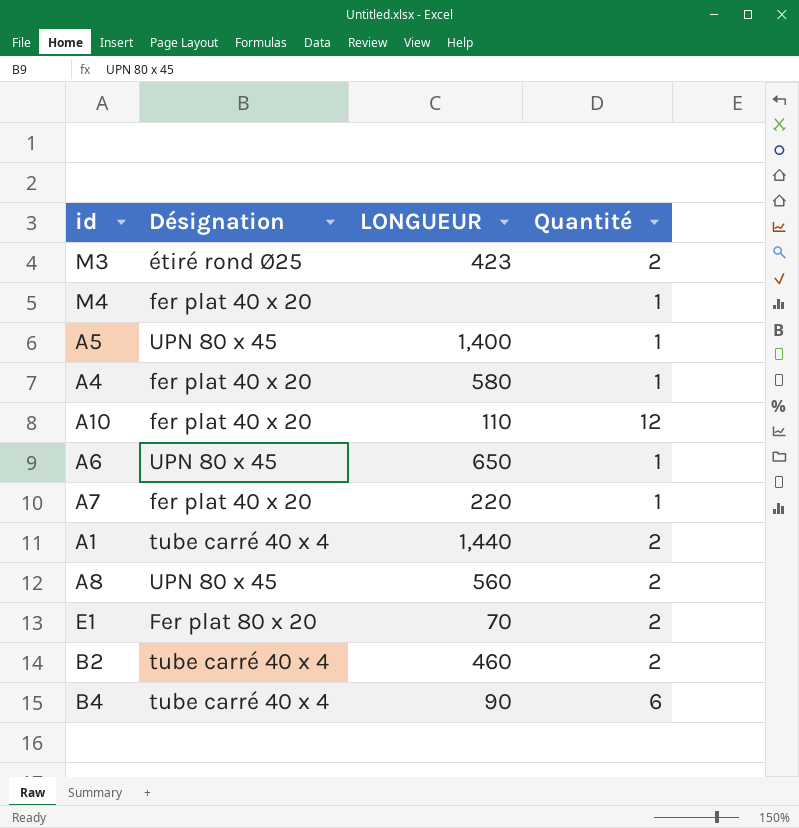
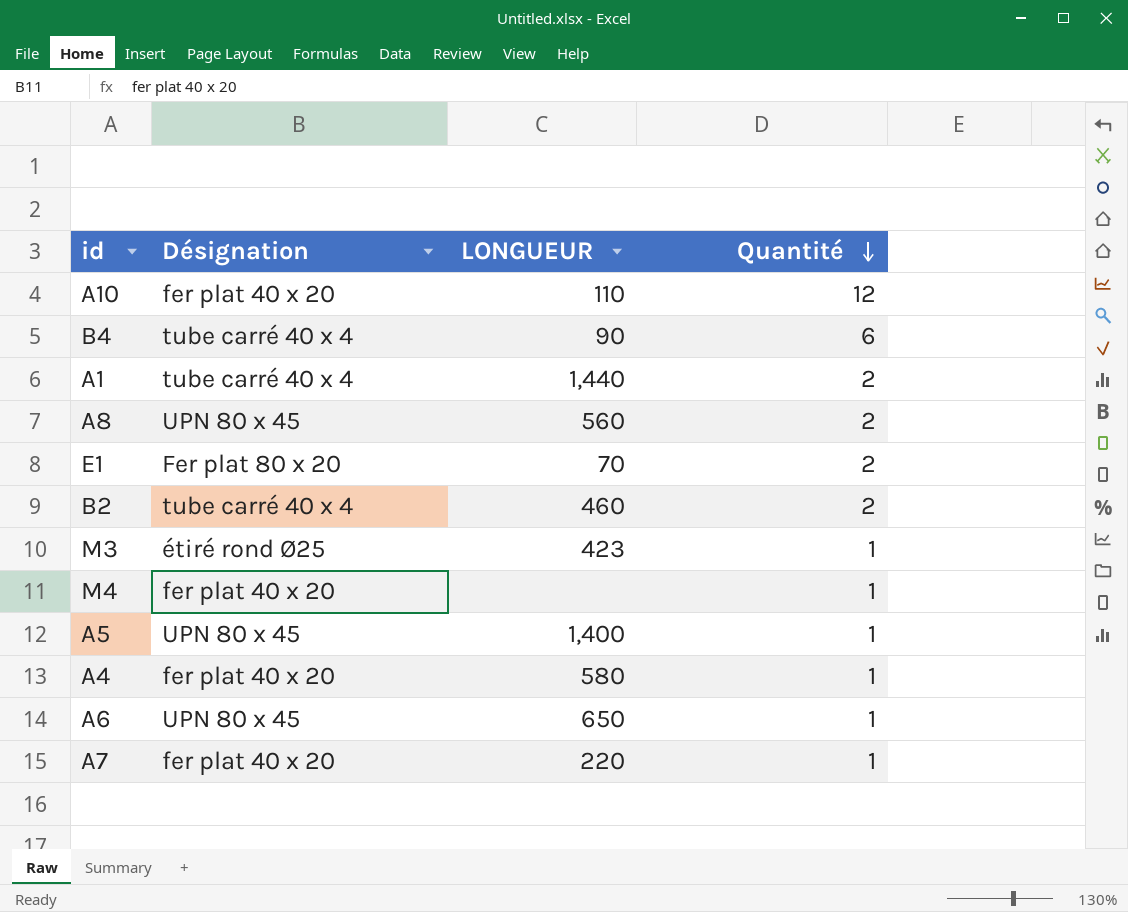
row order: none -> Quantité descending
M3 | Quantité: 2 -> 1

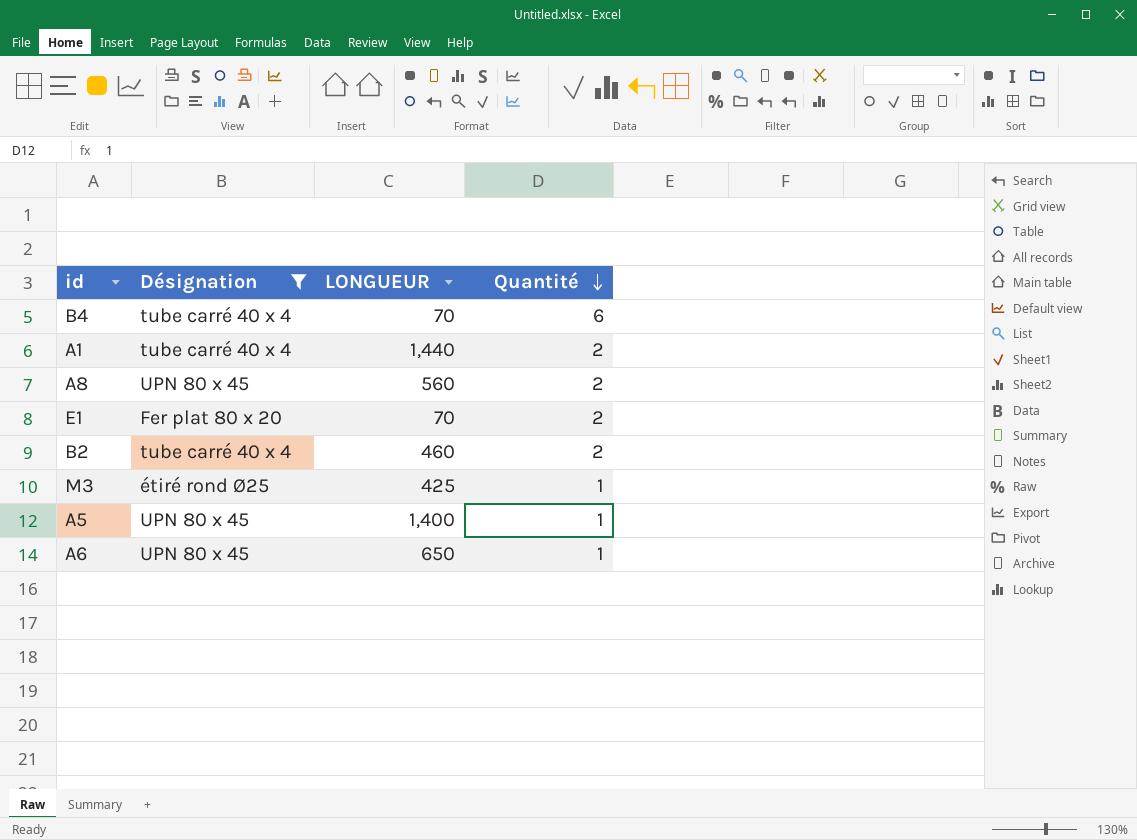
filter: none -> Désignation != fer plat 40 x 20
B4 | LONGUEUR: 90 -> 70
M3 | LONGUEUR: 423 -> 425

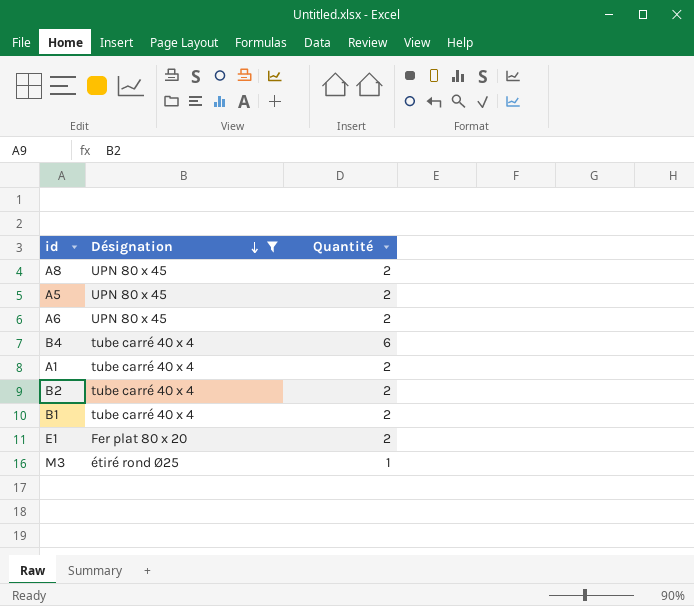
row order: Quantité descending -> Désignation descending
column LONGUEUR | position: 3 -> none
A5 | Quantité: 1 -> 2
A6 | Quantité: 1 -> 2
row B1: none -> tube carré 40 x 4 | 2

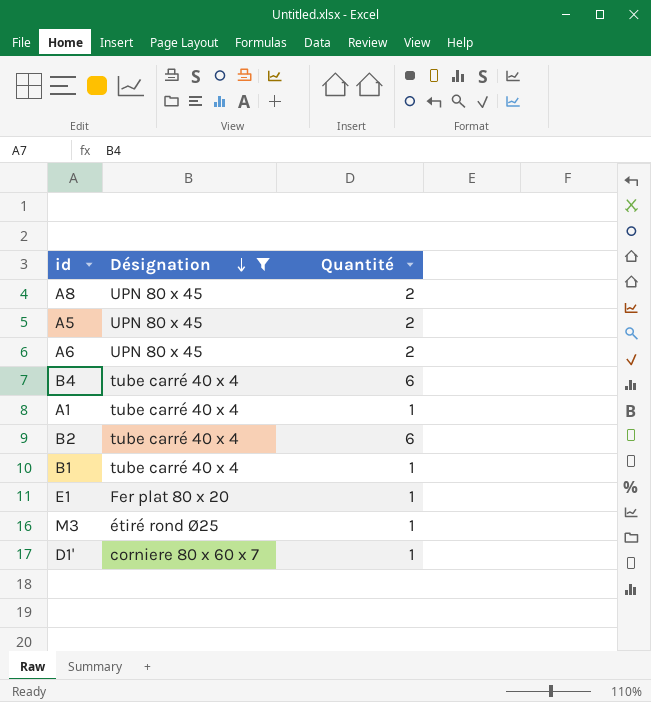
A1 | Quantité: 2 -> 1
B2 | Quantité: 2 -> 6
B1 | Quantité: 2 -> 1
E1 | Quantité: 2 -> 1
row D1': none -> corniere 80 x 60 x 7 | 1

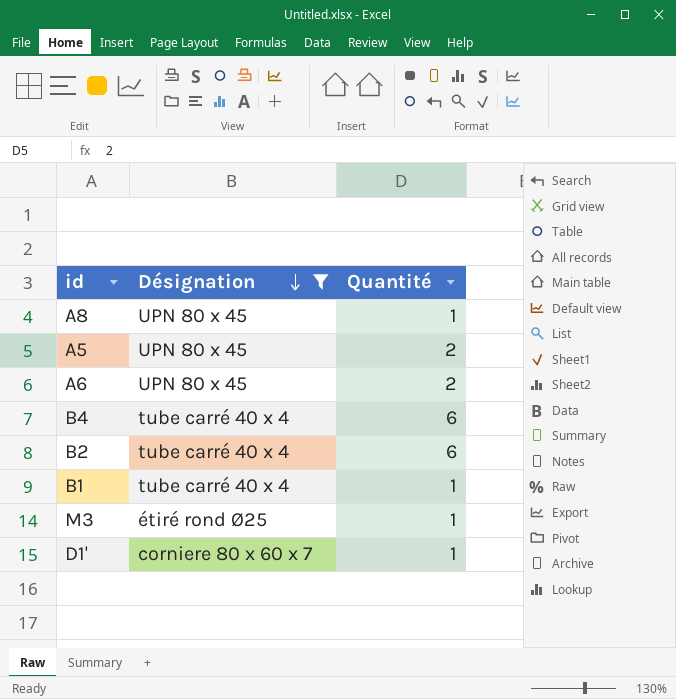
row A1: tube carré 40 x 4 | 1 -> none
row E1: Fer plat 80 x 20 | 1 -> none
A8 | Quantité: 2 -> 1

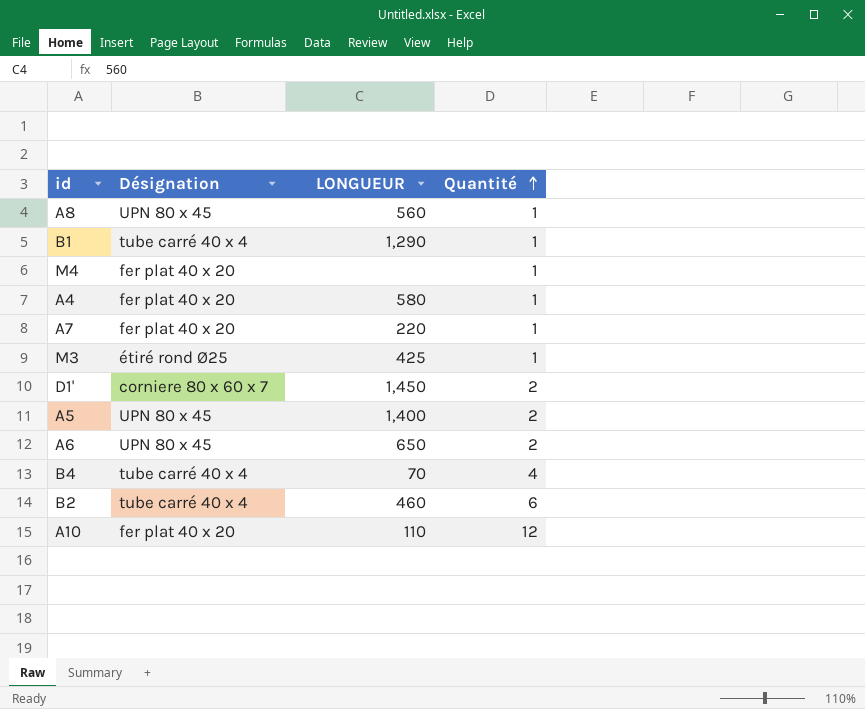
filter: Désignation != fer plat 40 x 20 -> none
row order: Désignation descending -> Quantité ascending
column LONGUEUR | position: none -> 3
D1' | Quantité: 1 -> 2
B4 | Quantité: 6 -> 4

